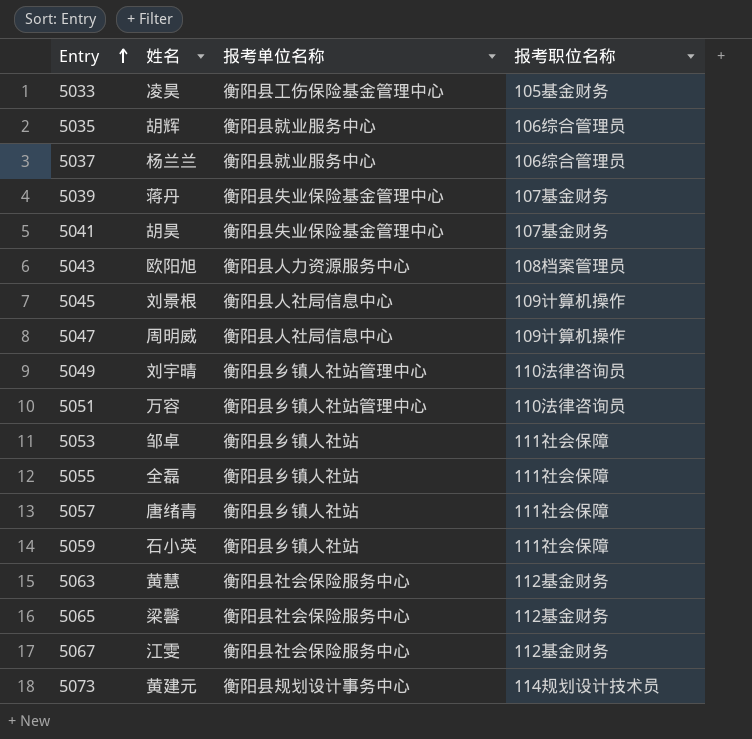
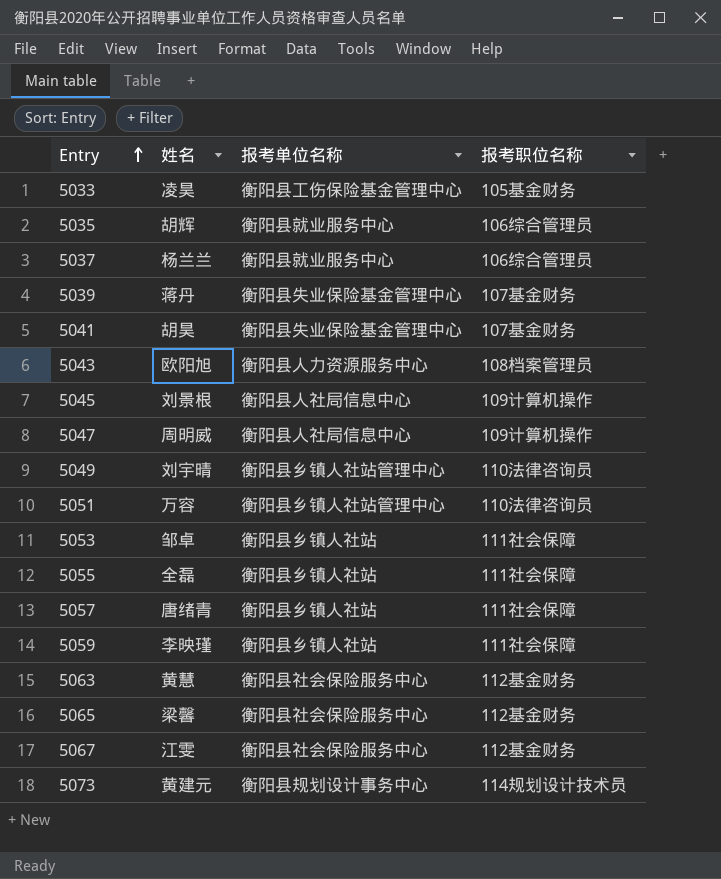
5059 | 姓名: 石小英 -> 李映瑾

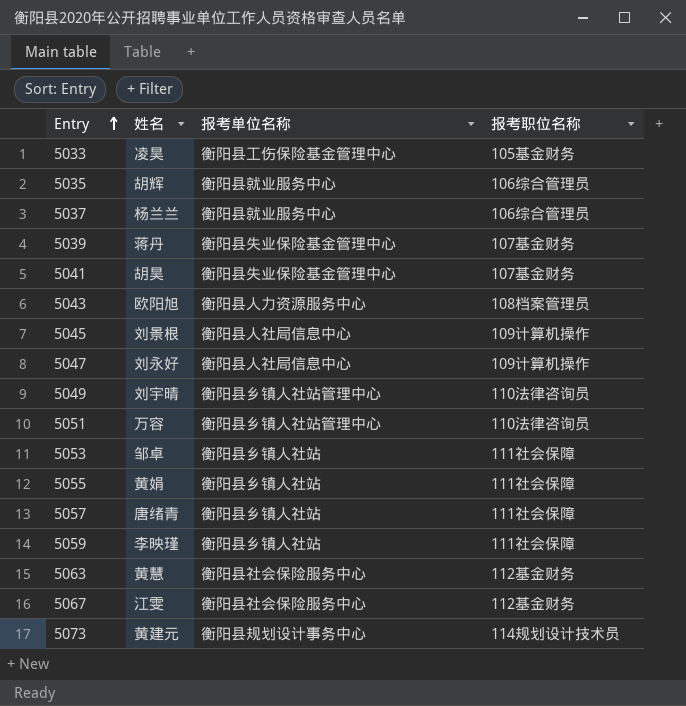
row 5065: 梁馨 | 衡阳县社会保险服务中心 | 112基金财务 -> none
5047 | 姓名: 周明威 -> 刘永好
5055 | 姓名: 全磊 -> 黄娟

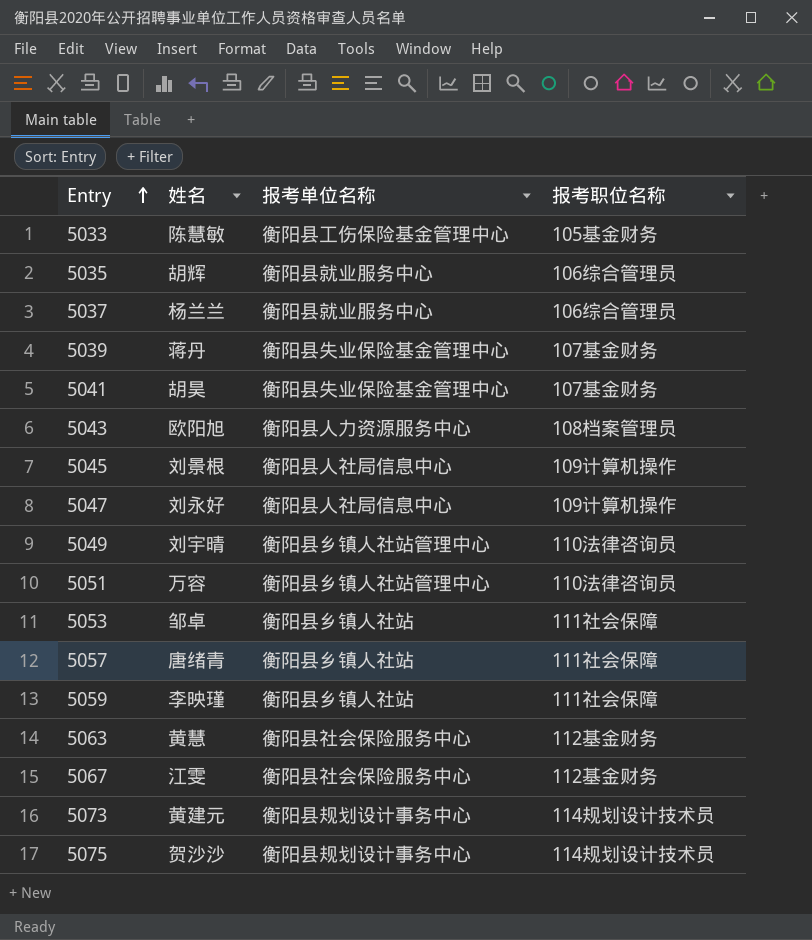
row 5055: 黄娟 | 衡阳县乡镇人社站 | 111社会保障 -> none
5033 | 姓名: 凌昊 -> 陈慧敏
row 5075: none -> 贺沙沙 | 衡阳县规划设计事务中心 | 114规划设计技术员

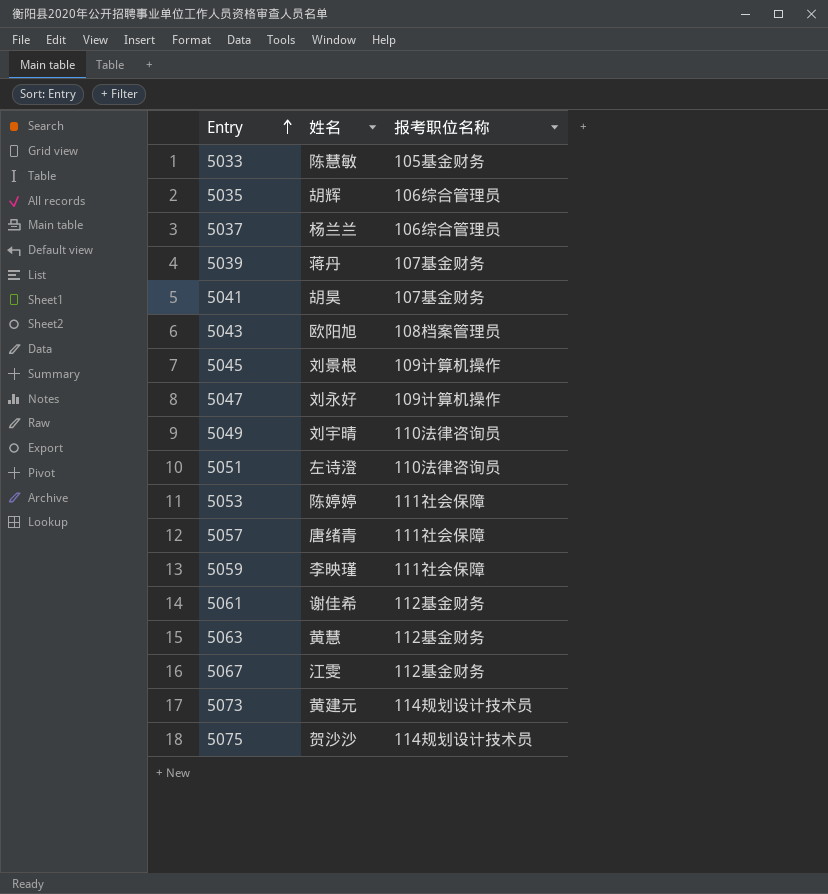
column 报考单位名称 | position: 3 -> none
5051 | 姓名: 万容 -> 左诗澄
5053 | 姓名: 邹卓 -> 陈婷婷
row 5061: none -> 谢佳希 | 112基金财务

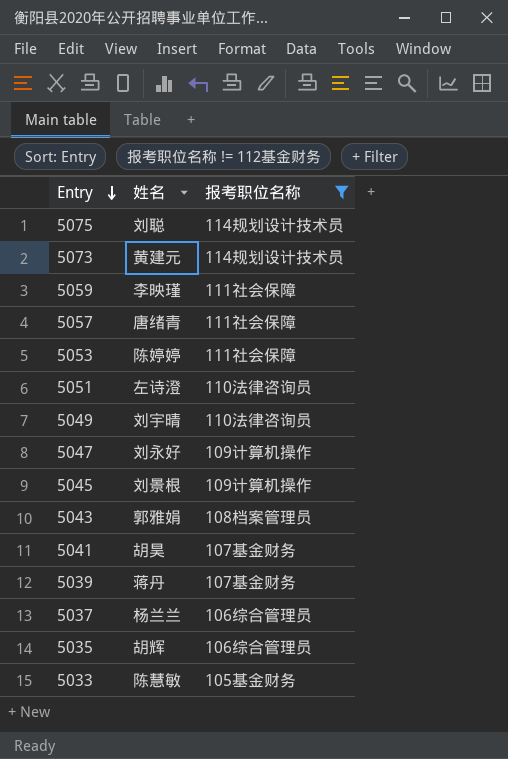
filter: none -> 报考职位名称 != 112基金财务
row order: Entry ascending -> Entry descending
5075 | 姓名: 贺沙沙 -> 刘聪
5043 | 姓名: 欧阳旭 -> 郭雅娟

